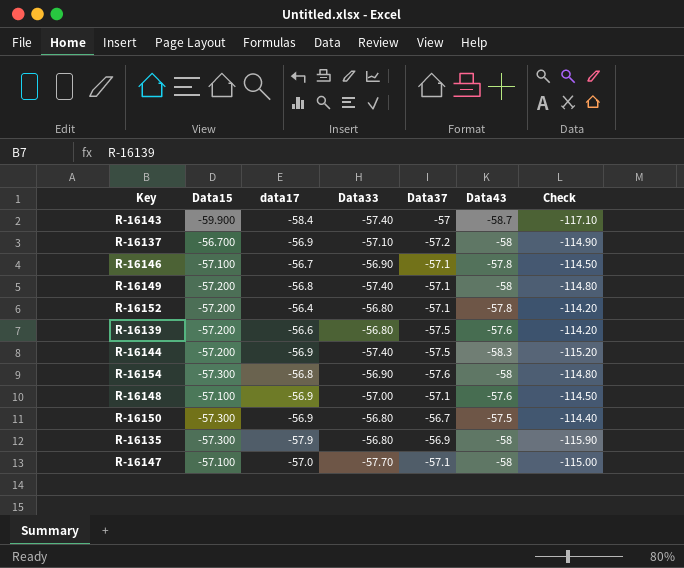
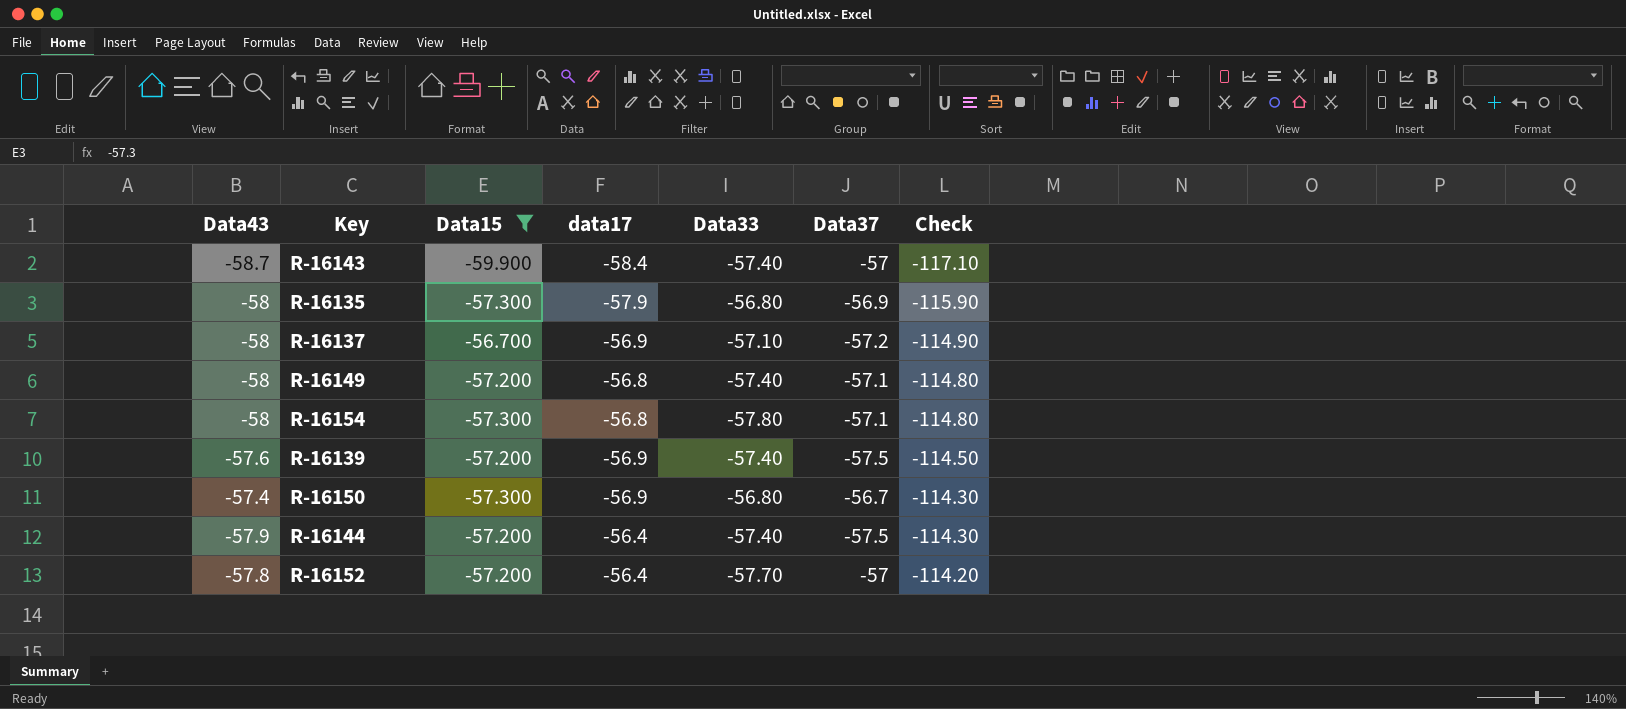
filter: none -> Data15 != -57.100
row order: none -> Check ascending
column Data43 | position: 6 -> 1
R-16154 | Data33: -56.90 -> -57.80
R-16154 | Data37: -57.6 -> -57.1
R-16139 | data17: -56.6 -> -56.9
R-16139 | Data33: -56.80 -> -57.40
R-16139 | Check: -114.20 -> -114.50
R-16150 | Data43: -57.5 -> -57.4
R-16150 | Check: -114.40 -> -114.30
R-16144 | Data43: -58.3 -> -57.9
R-16144 | data17: -56.9 -> -56.4
R-16144 | Check: -115.20 -> -114.30
R-16152 | Data33: -56.80 -> -57.70
R-16152 | Data37: -57.1 -> -57

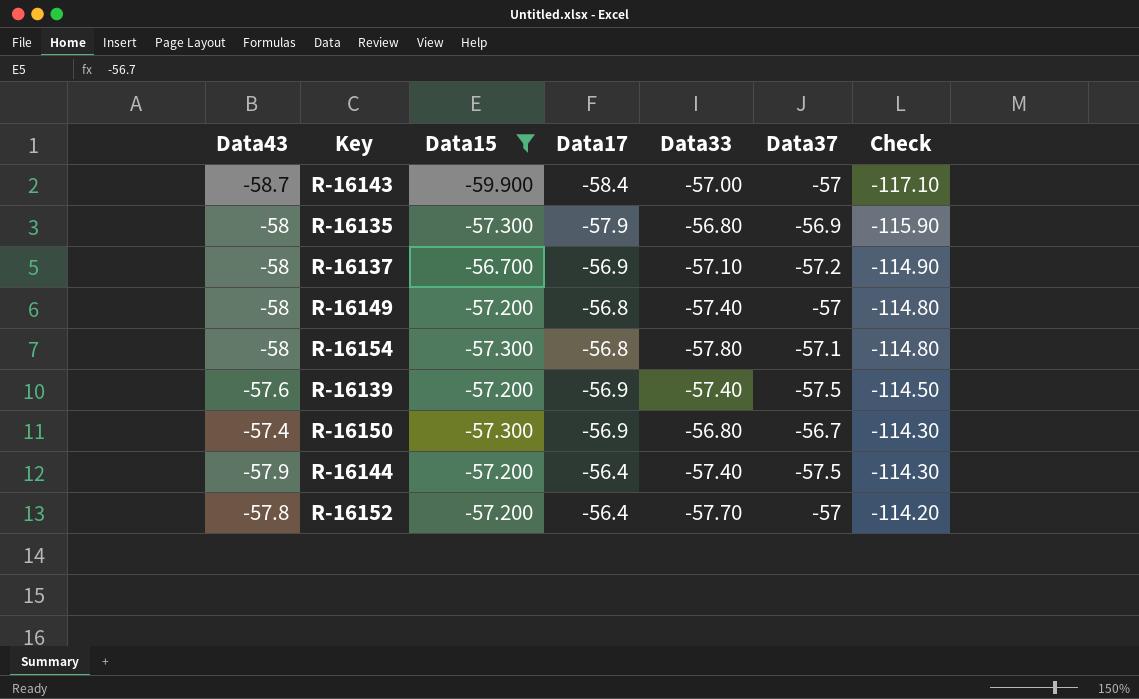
column name: data17 -> Data17
R-16143 | Data33: -57.40 -> -57.00
R-16149 | Data37: -57.1 -> -57

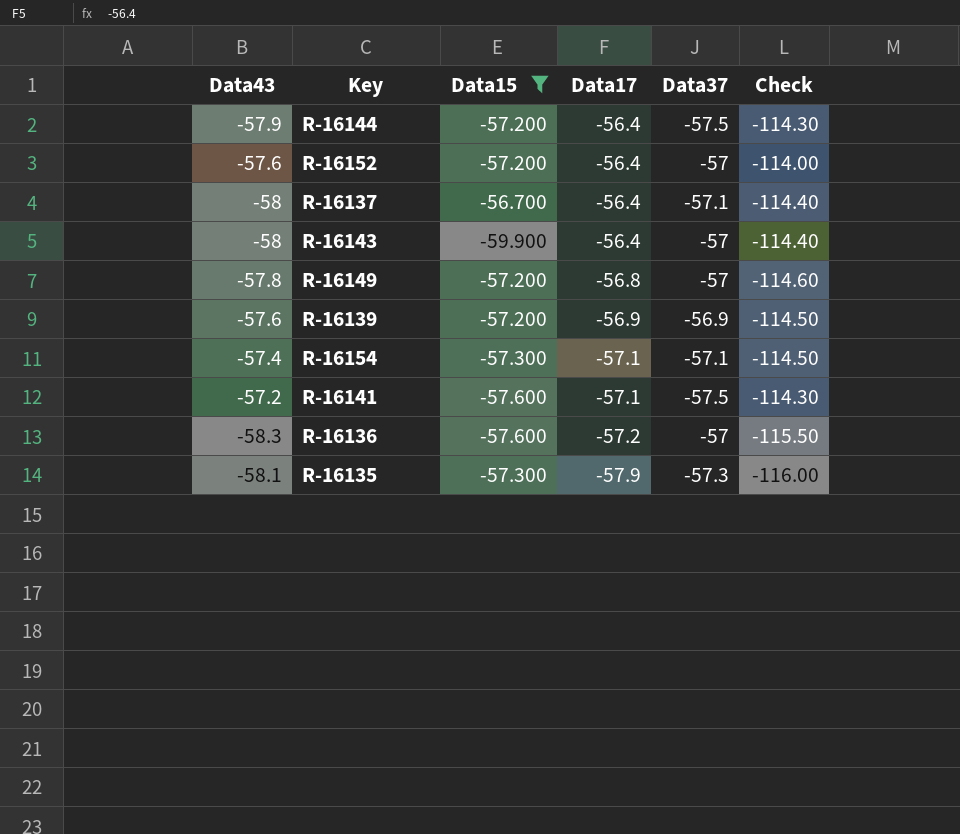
row order: Check ascending -> Data17 descending
column Data33 | position: 5 -> none
row R-16150: -57.4 | -57.300 | -56.9 | -56.80 | -56.7 | -114.30 -> none
R-16152 | Data43: -57.8 -> -57.6
R-16152 | Check: -114.20 -> -114.00
R-16137 | Data17: -56.9 -> -56.4
R-16137 | Data37: -57.2 -> -57.1
R-16137 | Check: -114.90 -> -114.40
R-16143 | Data43: -58.7 -> -58
R-16143 | Data17: -58.4 -> -56.4
R-16143 | Check: -117.10 -> -114.40
R-16149 | Data43: -58 -> -57.8
R-16149 | Check: -114.80 -> -114.60
R-16139 | Data37: -57.5 -> -56.9
R-16154 | Data43: -58 -> -57.4
R-16154 | Data17: -56.8 -> -57.1
R-16154 | Check: -114.80 -> -114.50
row R-16141: none -> -57.2 | -57.600 | -57.1 | -57.5 | -114.30
row R-16136: none -> -58.3 | -57.600 | -57.2 | -57 | -115.50
R-16135 | Data43: -58 -> -58.1
R-16135 | Data37: -56.9 -> -57.3
R-16135 | Check: -115.90 -> -116.00

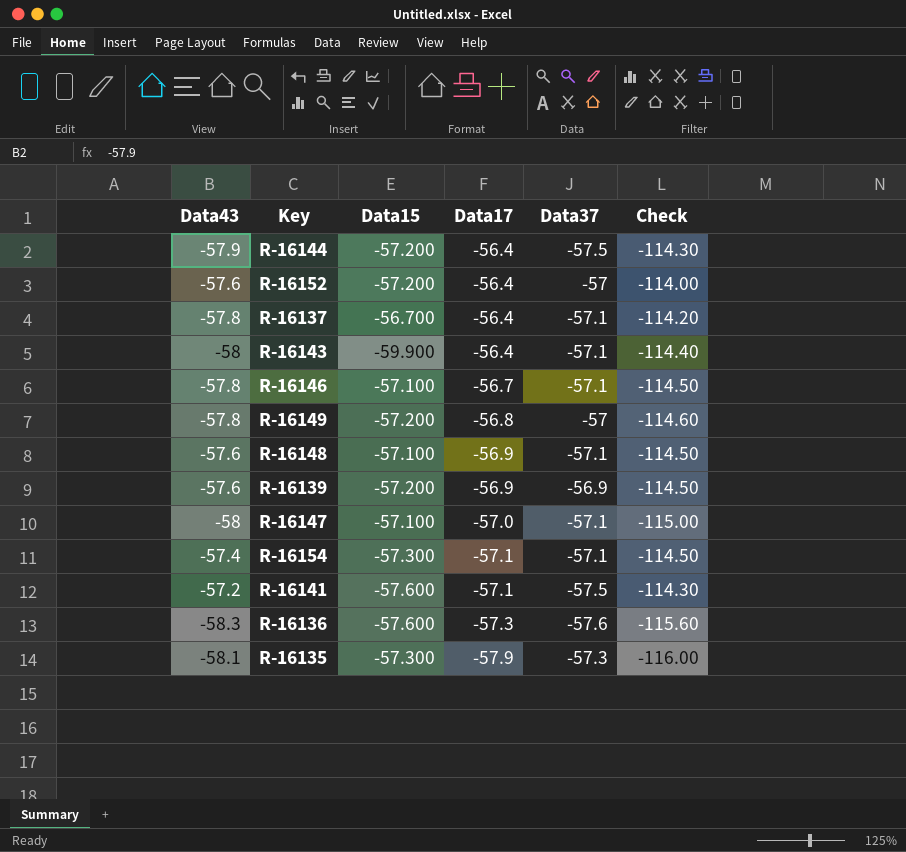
filter: Data15 != -57.100 -> none
R-16137 | Data43: -58 -> -57.8
R-16137 | Check: -114.40 -> -114.20
R-16143 | Data37: -57 -> -57.1
R-16136 | Data17: -57.2 -> -57.3
R-16136 | Data37: -57 -> -57.6
R-16136 | Check: -115.50 -> -115.60

